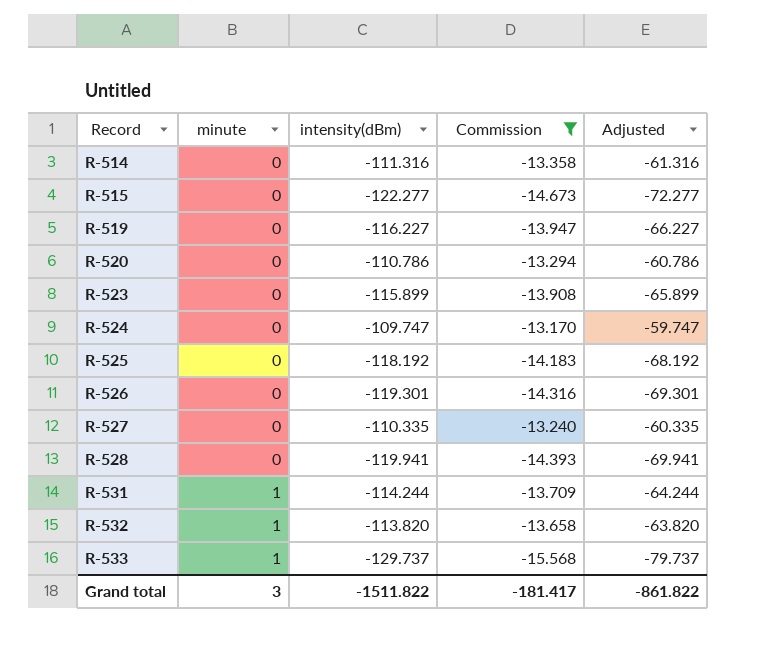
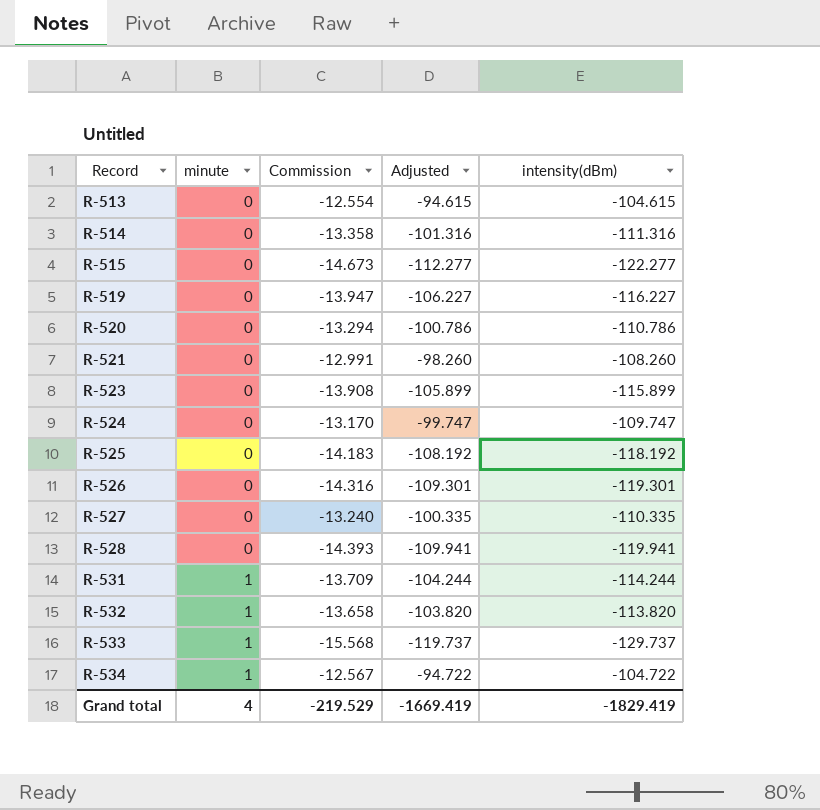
filter: Commission <= -13.170 -> none
column Adjusted | formula: [intensity(dBm)] + 50 -> [intensity(dBm)] + 10
column intensity(dBm) | position: 3 -> 5
Grand total | minute: 3 -> 4
Grand total | Commission: -181.417 -> -219.529
Grand total | Adjusted: -861.822 -> -1669.419
Grand total | intensity(dBm): -1511.822 -> -1829.419

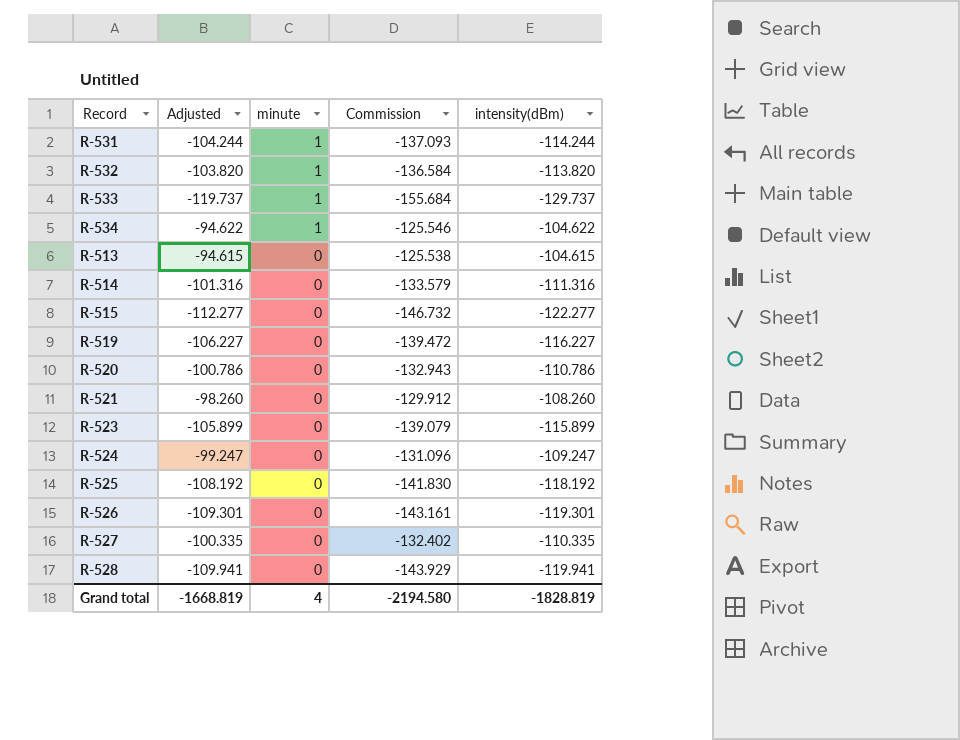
row order: Record ascending -> minute descending
column Adjusted | position: 4 -> 2
column Commission | formula: [intensity(dBm)] * 0.12 -> [intensity(dBm)] * 1.2
R-534 | Adjusted: -94.722 -> -94.622
R-534 | intensity(dBm): -104.722 -> -104.622
R-524 | Adjusted: -99.747 -> -99.247
R-524 | intensity(dBm): -109.747 -> -109.247
Grand total | Adjusted: -1669.419 -> -1668.819
Grand total | Commission: -219.529 -> -2194.580
Grand total | intensity(dBm): -1829.419 -> -1828.819

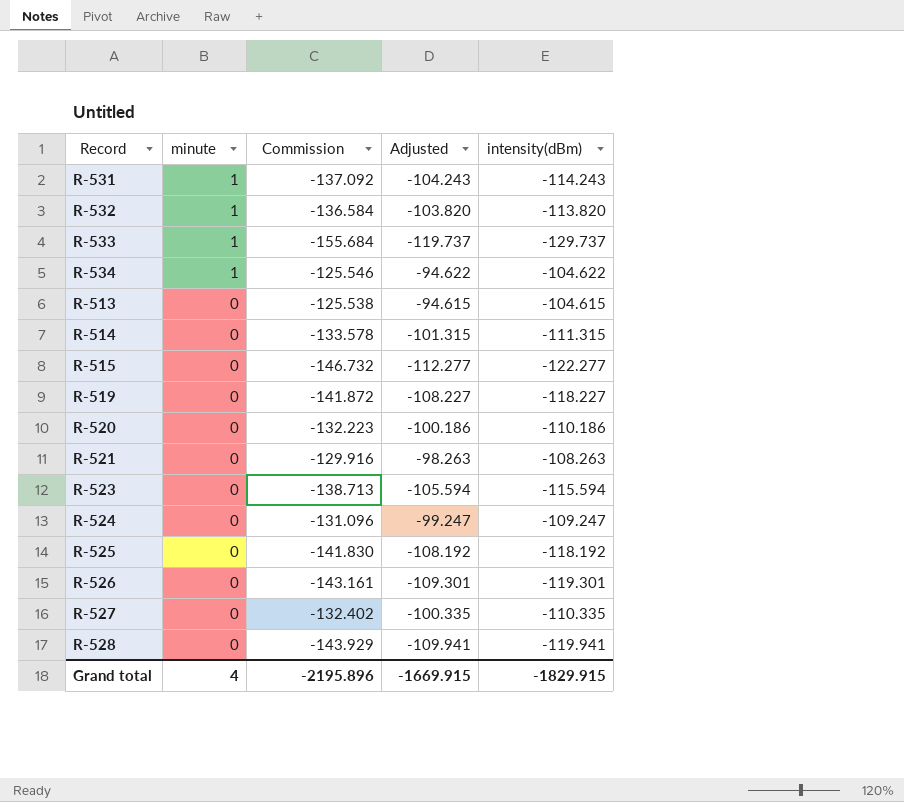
column Adjusted | position: 2 -> 4
R-531 | Commission: -137.093 -> -137.092
R-531 | Adjusted: -104.244 -> -104.243
R-531 | intensity(dBm): -114.244 -> -114.243
R-514 | Commission: -133.579 -> -133.578
R-514 | Adjusted: -101.316 -> -101.315
R-514 | intensity(dBm): -111.316 -> -111.315
R-519 | Commission: -139.472 -> -141.872
R-519 | Adjusted: -106.227 -> -108.227
R-519 | intensity(dBm): -116.227 -> -118.227
R-520 | Commission: -132.943 -> -132.223
R-520 | Adjusted: -100.786 -> -100.186
R-520 | intensity(dBm): -110.786 -> -110.186
R-521 | Commission: -129.912 -> -129.916
R-521 | Adjusted: -98.260 -> -98.263
R-521 | intensity(dBm): -108.260 -> -108.263
R-523 | Commission: -139.079 -> -138.713
R-523 | Adjusted: -105.899 -> -105.594
R-523 | intensity(dBm): -115.899 -> -115.594
Grand total | Commission: -2194.580 -> -2195.896
Grand total | Adjusted: -1668.819 -> -1669.915
Grand total | intensity(dBm): -1828.819 -> -1829.915

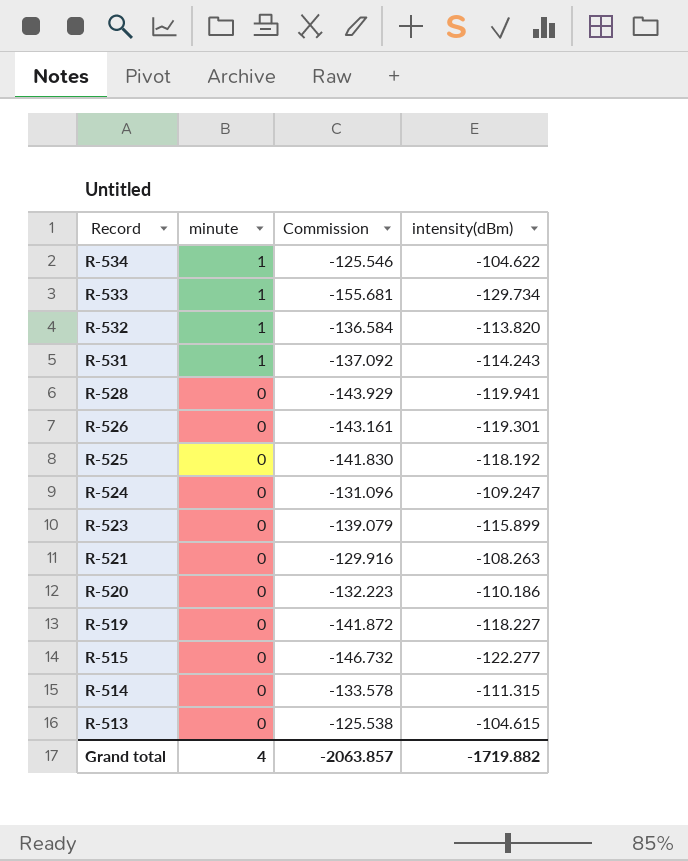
row order: minute descending -> Record descending
column Adjusted | formula: [intensity(dBm)] + 10 -> none
row R-527: 0 | -132.402 | -100.335 | -110.335 -> none
R-533 | Commission: -155.684 -> -155.681
R-533 | intensity(dBm): -129.737 -> -129.734
R-523 | Commission: -138.713 -> -139.079
R-523 | intensity(dBm): -115.594 -> -115.899
Grand total | Commission: -2195.896 -> -2063.857
Grand total | intensity(dBm): -1829.915 -> -1719.882

